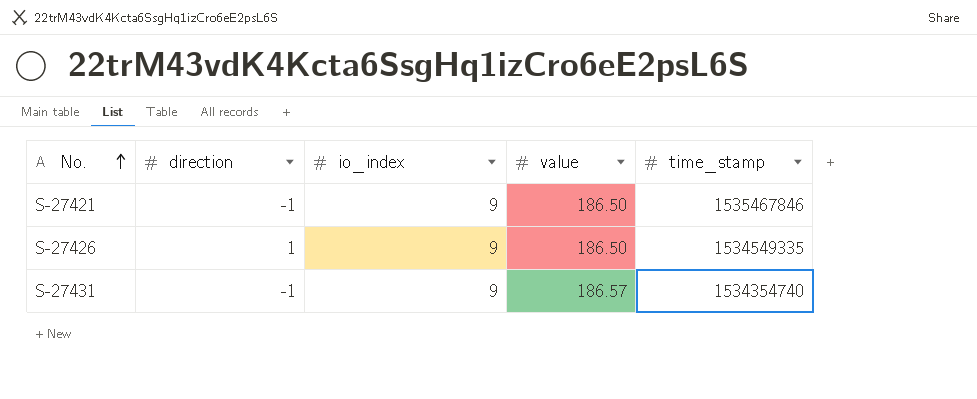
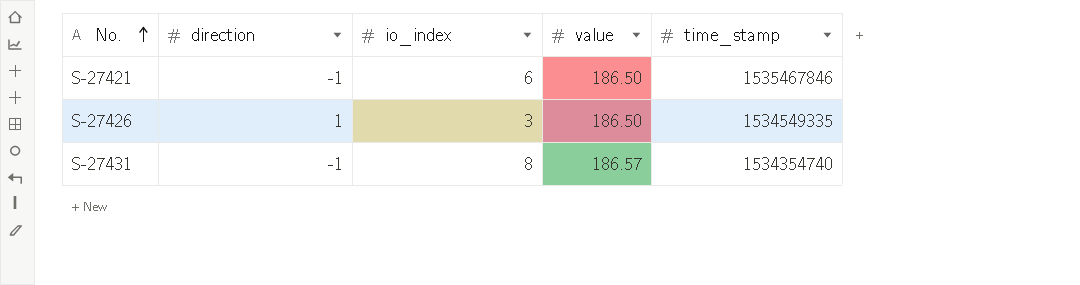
S-27421 | io_index: 9 -> 6
S-27426 | io_index: 9 -> 3
S-27431 | io_index: 9 -> 8

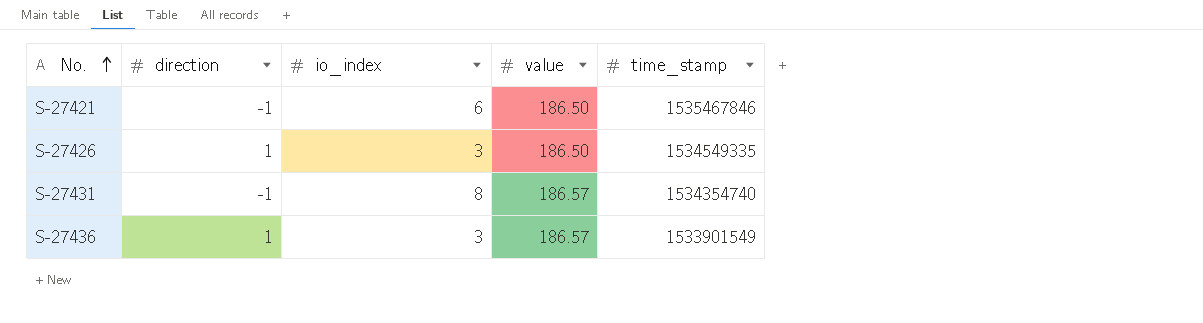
row S-27436: none -> 1 | 3 | 186.57 | 1533901549

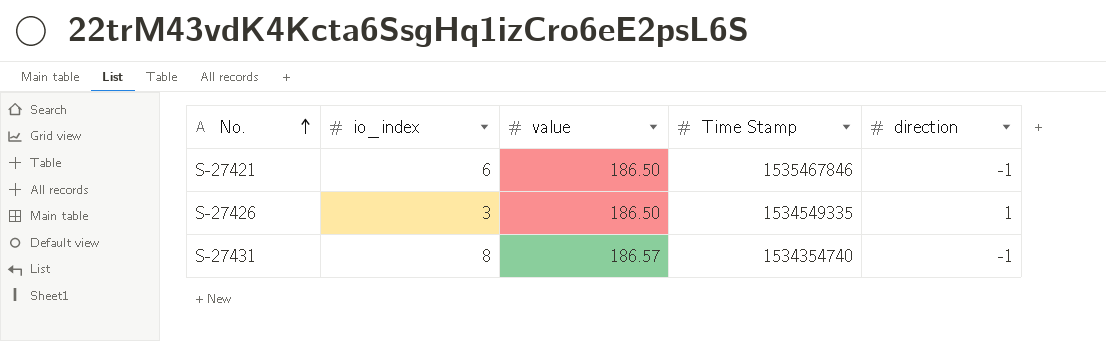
column name: time_stamp -> Time Stamp
column direction | position: 2 -> 5
row S-27436: 1 | 3 | 186.57 | 1533901549 -> none

